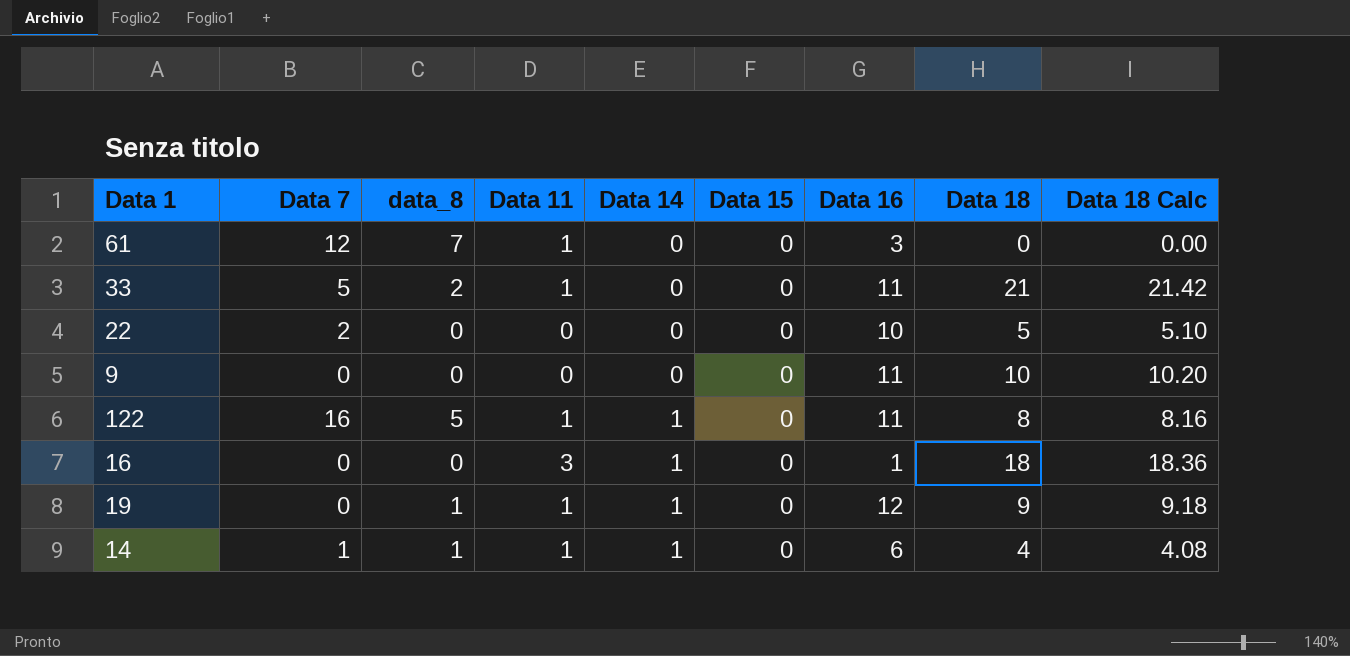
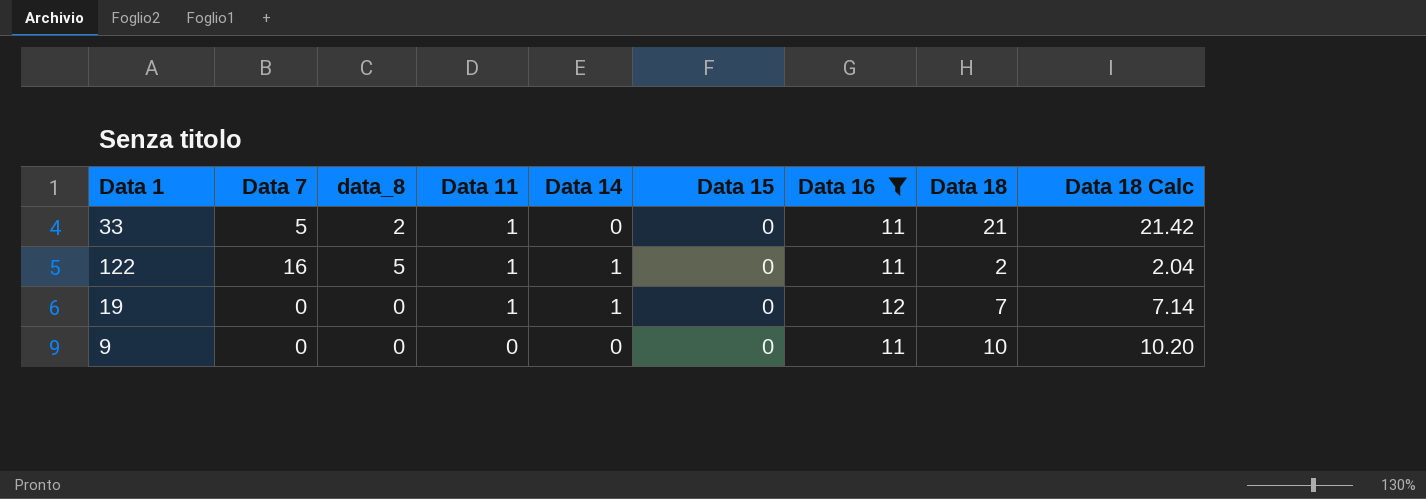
filter: none -> Data 16 >= 11
row order: Data 14 ascending -> Data 11 descending
122 | Data 18: 8 -> 2
122 | Data 18 Calc: 8.16 -> 2.04
19 | data_8: 1 -> 0
19 | Data 18: 9 -> 7
19 | Data 18 Calc: 9.18 -> 7.14

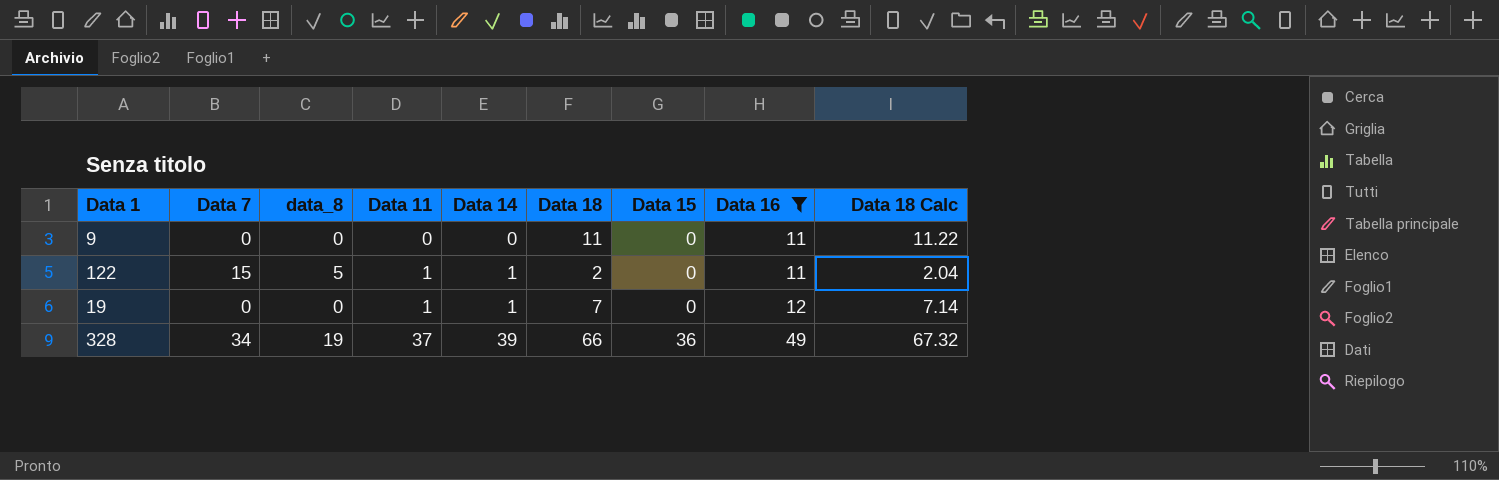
row order: Data 11 descending -> Data 11 ascending
column Data 18 | position: 8 -> 6
row 33: 5 | 2 | 1 | 0 | 0 | 11 | 21 | 21.42 -> none
9 | Data 18: 10 -> 11
9 | Data 18 Calc: 10.20 -> 11.22
122 | Data 7: 16 -> 15
row 328: none -> 34 | 19 | 37 | 39 | 66 | 36 | 49 | 67.32

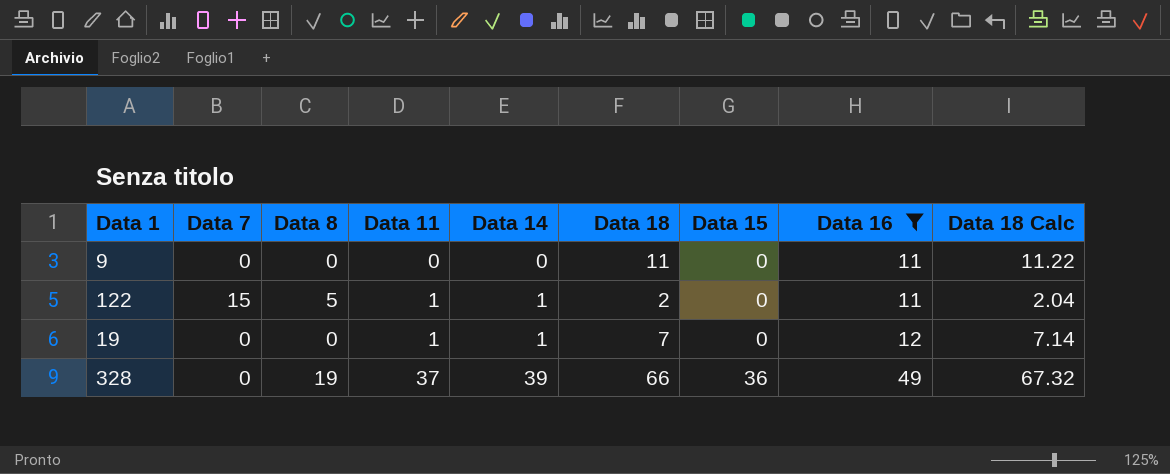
column name: data_8 -> Data 8
328 | Data 7: 34 -> 0

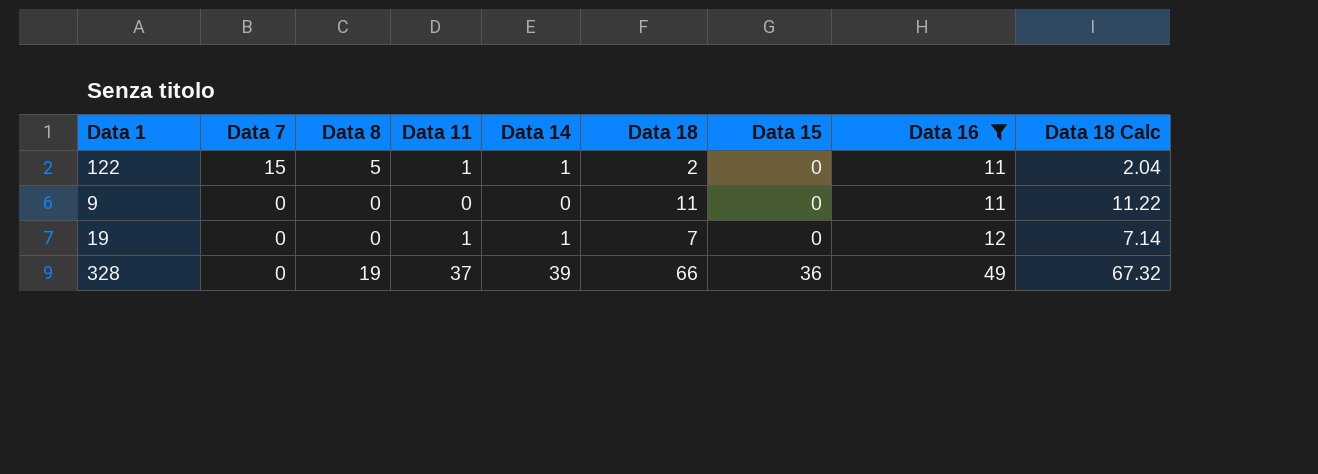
row order: Data 11 ascending -> Data 7 descending

